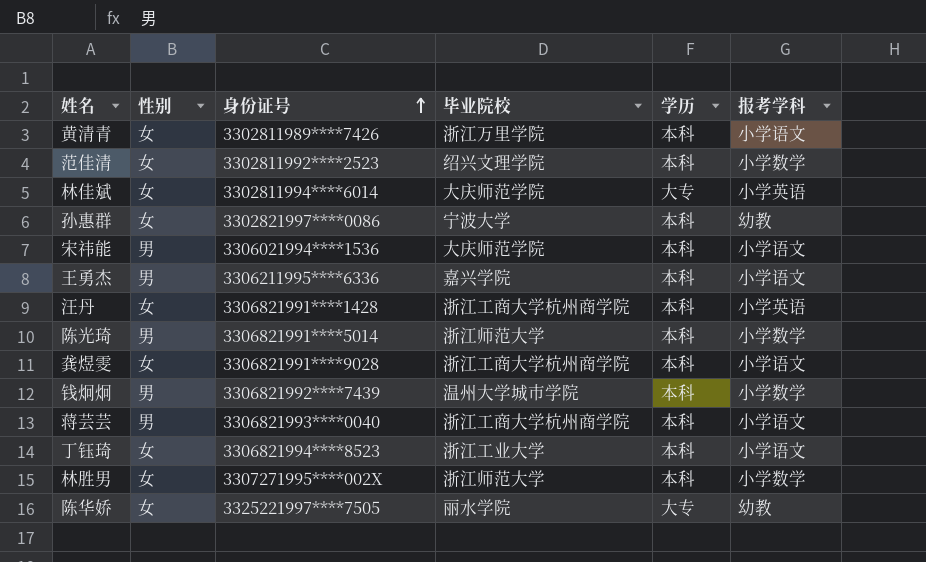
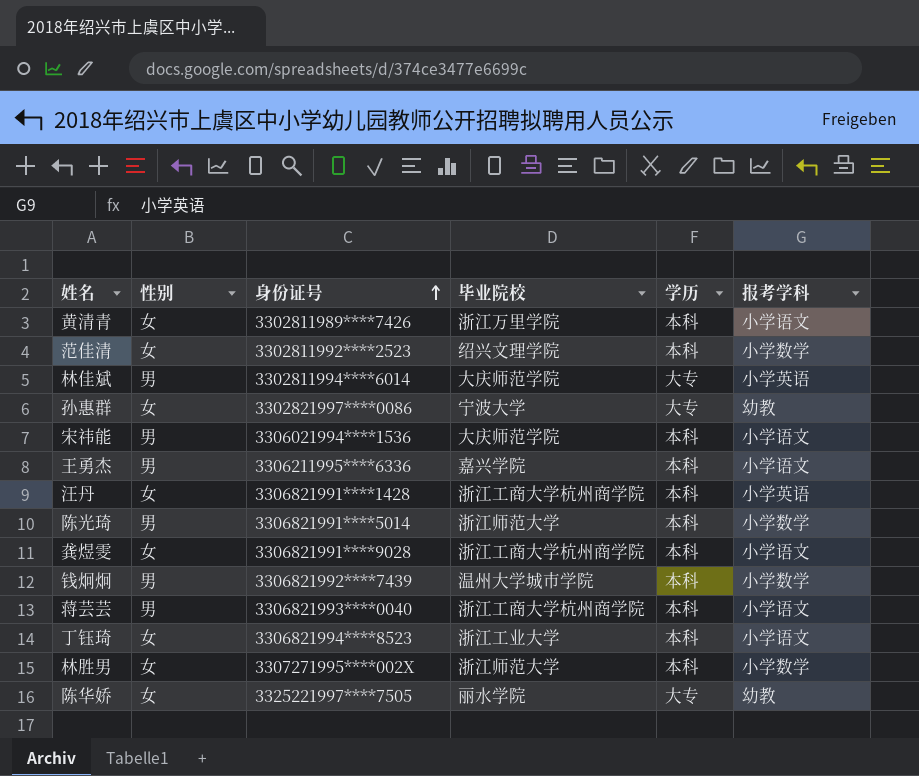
林佳斌 | 性别: 女 -> 男
孙惠群 | 学历: 本科 -> 大专

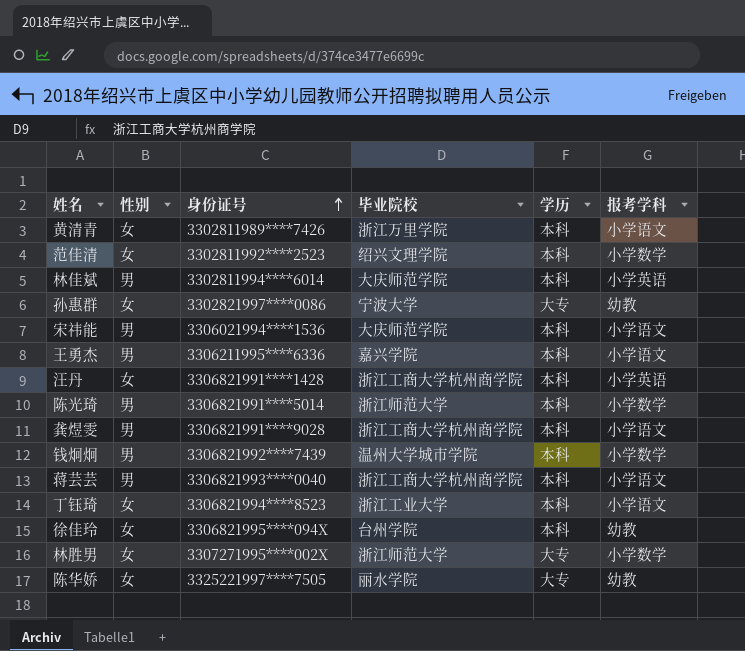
林佳斌 | 学历: 大专 -> 本科
龚煜雯 | 性别: 女 -> 男
row 徐佳玲: none -> 女 | 3306821995****094X | 台州学院 | 本科 | 幼教
林胜男 | 学历: 本科 -> 大专

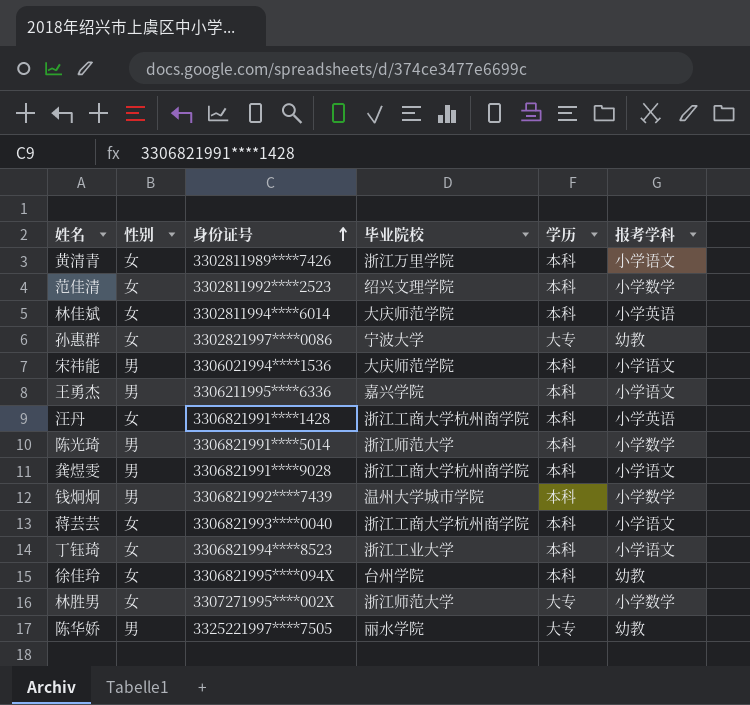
林佳斌 | 性别: 男 -> 女
蒋芸芸 | 性别: 男 -> 女
陈华娇 | 性别: 女 -> 男

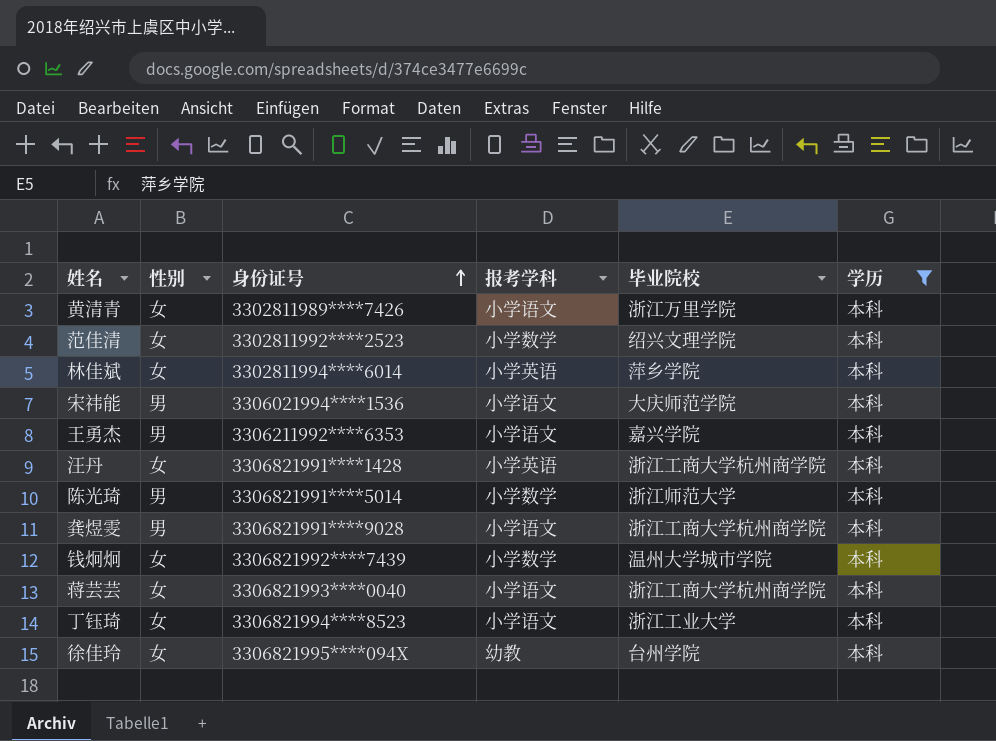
filter: none -> 学历 = 本科
column 报考学科 | position: 6 -> 4
林佳斌 | 毕业院校: 大庆师范学院 -> 萍乡学院
王勇杰 | 身份证号: 3306211995****6336 -> 3306211992****6353
钱炯炯 | 性别: 男 -> 女

